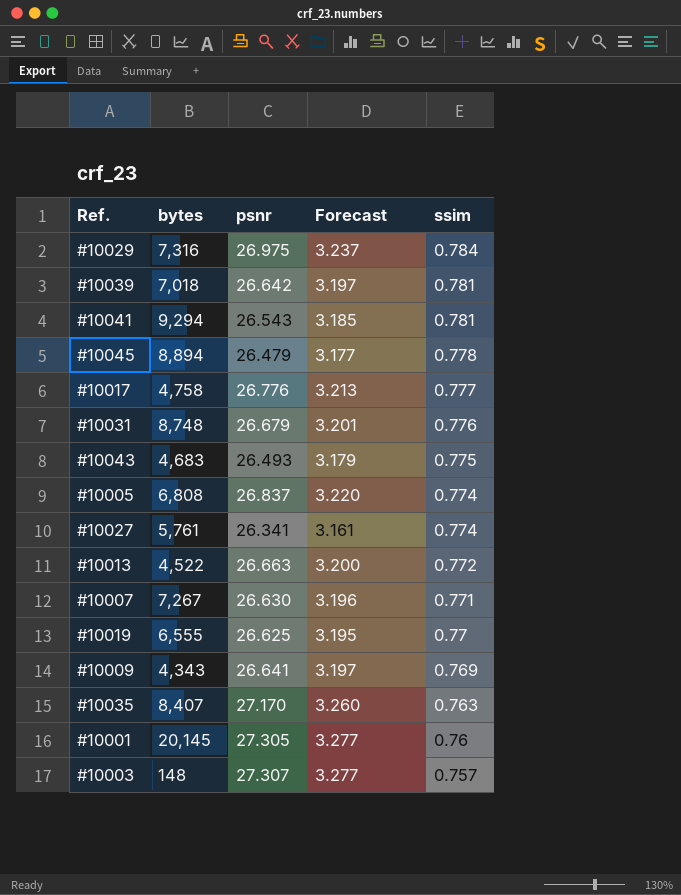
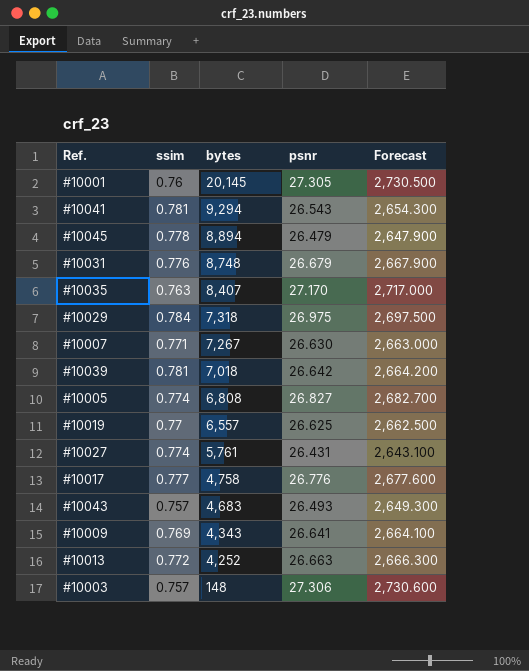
row order: ssim descending -> bytes descending
column ssim | position: 5 -> 2
column Forecast | formula: [psnr] * 0.12 -> [psnr] * 100
#10029 | bytes: 7,316 -> 7,318
#10005 | psnr: 26.837 -> 26.827
#10019 | bytes: 6,555 -> 6,557
#10027 | psnr: 26.341 -> 26.431
#10043 | ssim: 0.775 -> 0.757
#10013 | bytes: 4,522 -> 4,252
#10003 | psnr: 27.307 -> 27.306

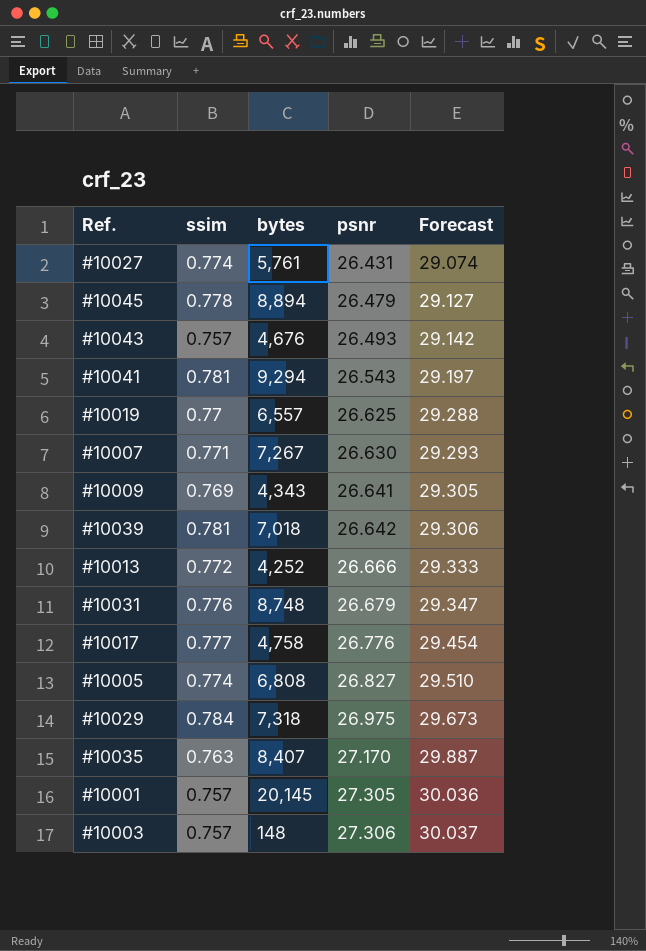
row order: bytes descending -> psnr ascending
column Forecast | formula: [psnr] * 100 -> [psnr] * 1.1
#10043 | bytes: 4,683 -> 4,676
#10013 | psnr: 26.663 -> 26.666
#10001 | ssim: 0.76 -> 0.757

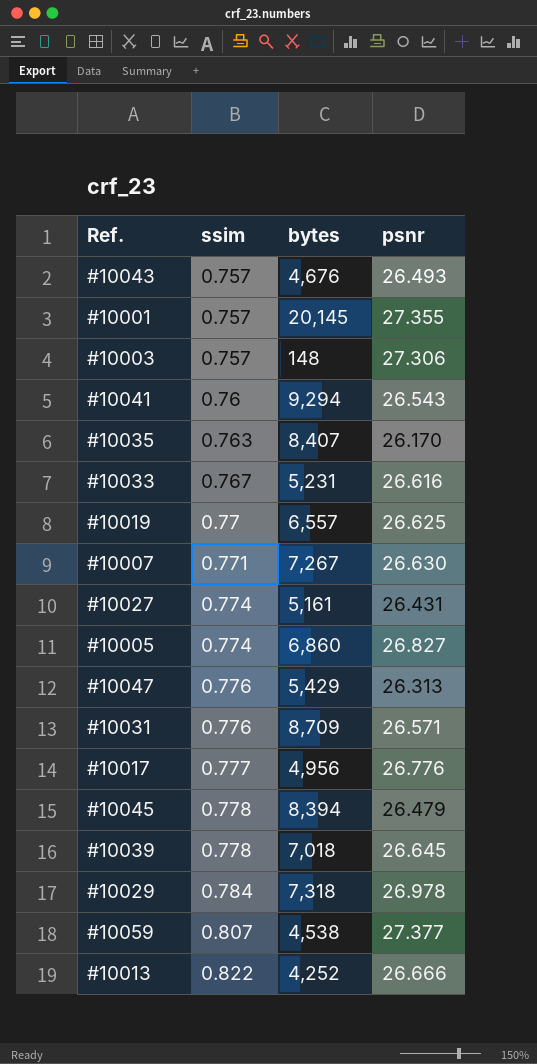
row order: psnr ascending -> ssim ascending
column Forecast | formula: [psnr] * 1.1 -> none
row #10009: 0.769 | 4,343 | 26.641 | 29.305 -> none
#10001 | psnr: 27.305 -> 27.355
#10041 | ssim: 0.781 -> 0.76
#10035 | psnr: 27.170 -> 26.170
row #10033: none -> 0.767 | 5,231 | 26.616
#10027 | bytes: 5,761 -> 5,161
#10005 | bytes: 6,808 -> 6,860
row #10047: none -> 0.776 | 5,429 | 26.313
#10031 | bytes: 8,748 -> 8,709
#10031 | psnr: 26.679 -> 26.571
#10017 | bytes: 4,758 -> 4,956
#10045 | bytes: 8,894 -> 8,394
#10039 | ssim: 0.781 -> 0.778
#10039 | psnr: 26.642 -> 26.645
#10029 | psnr: 26.975 -> 26.978
row #10059: none -> 0.807 | 4,538 | 27.377
#10013 | ssim: 0.772 -> 0.822

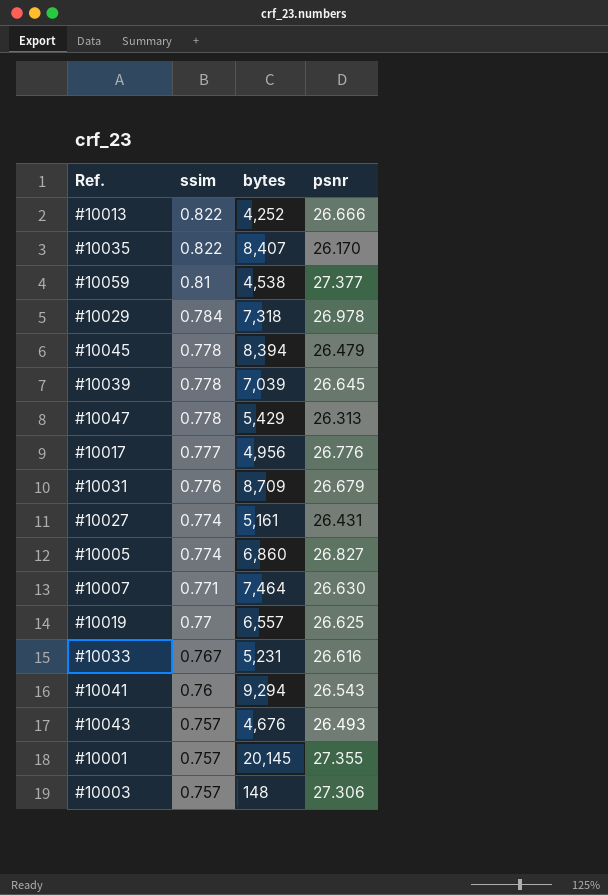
row order: ssim ascending -> ssim descending
#10035 | ssim: 0.763 -> 0.822
#10059 | ssim: 0.807 -> 0.81
#10039 | bytes: 7,018 -> 7,039
#10047 | ssim: 0.776 -> 0.778
#10031 | psnr: 26.571 -> 26.679
#10007 | bytes: 7,267 -> 7,464

